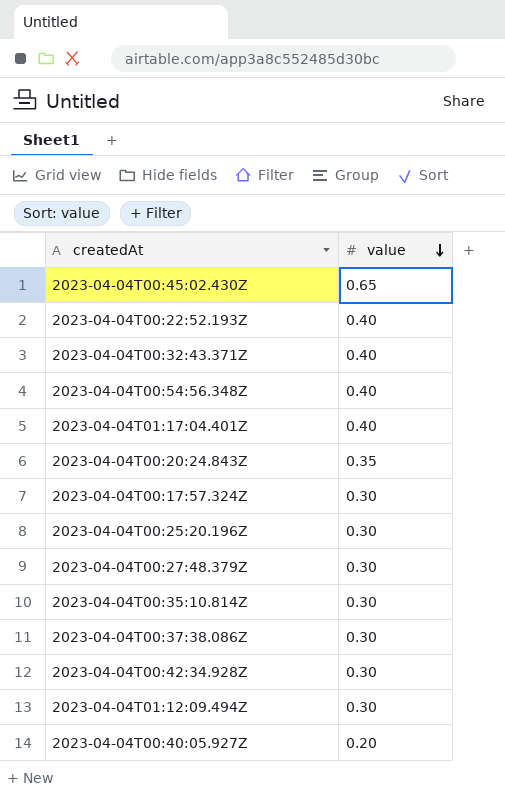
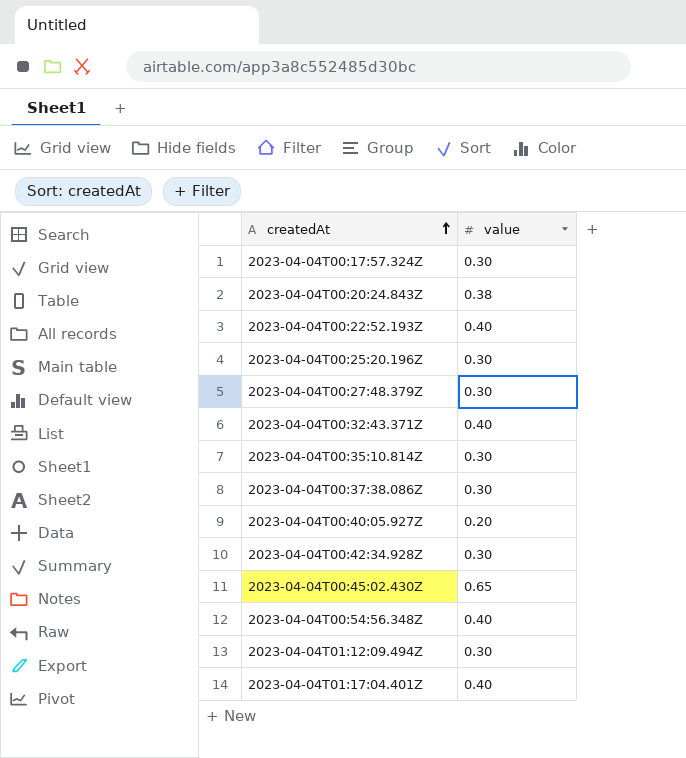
row order: value descending -> createdAt ascending
2023-04-04T00:20:24.843Z | value: 0.35 -> 0.38

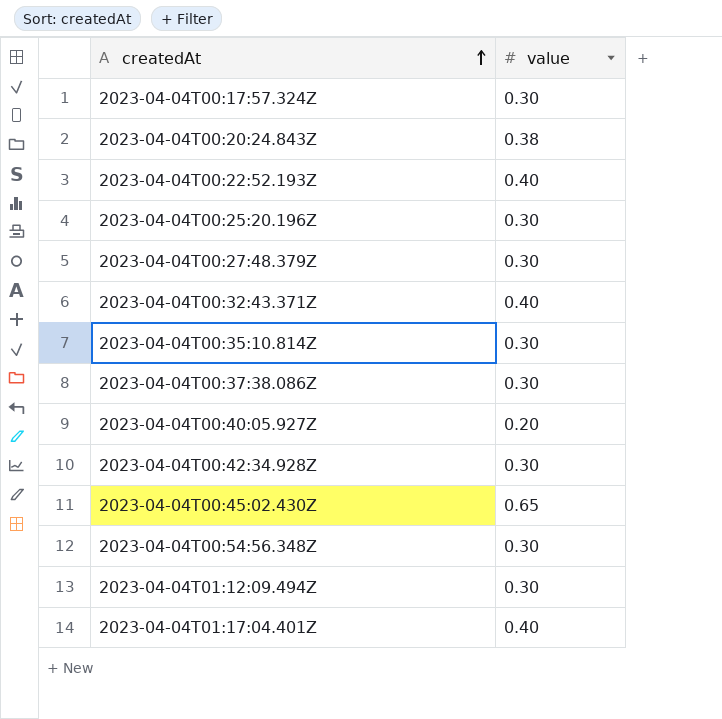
2023-04-04T00:54:56.348Z | value: 0.40 -> 0.30

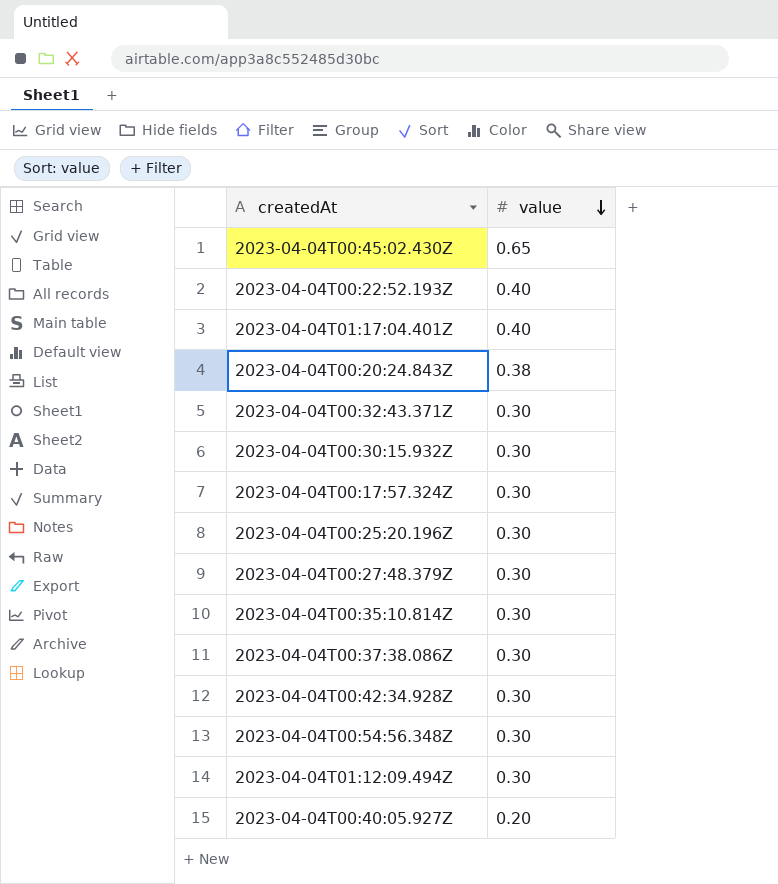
row order: createdAt ascending -> value descending
2023-04-04T00:32:43.371Z | value: 0.40 -> 0.30
row 2023-04-04T00:30:15.932Z: none -> 0.30

